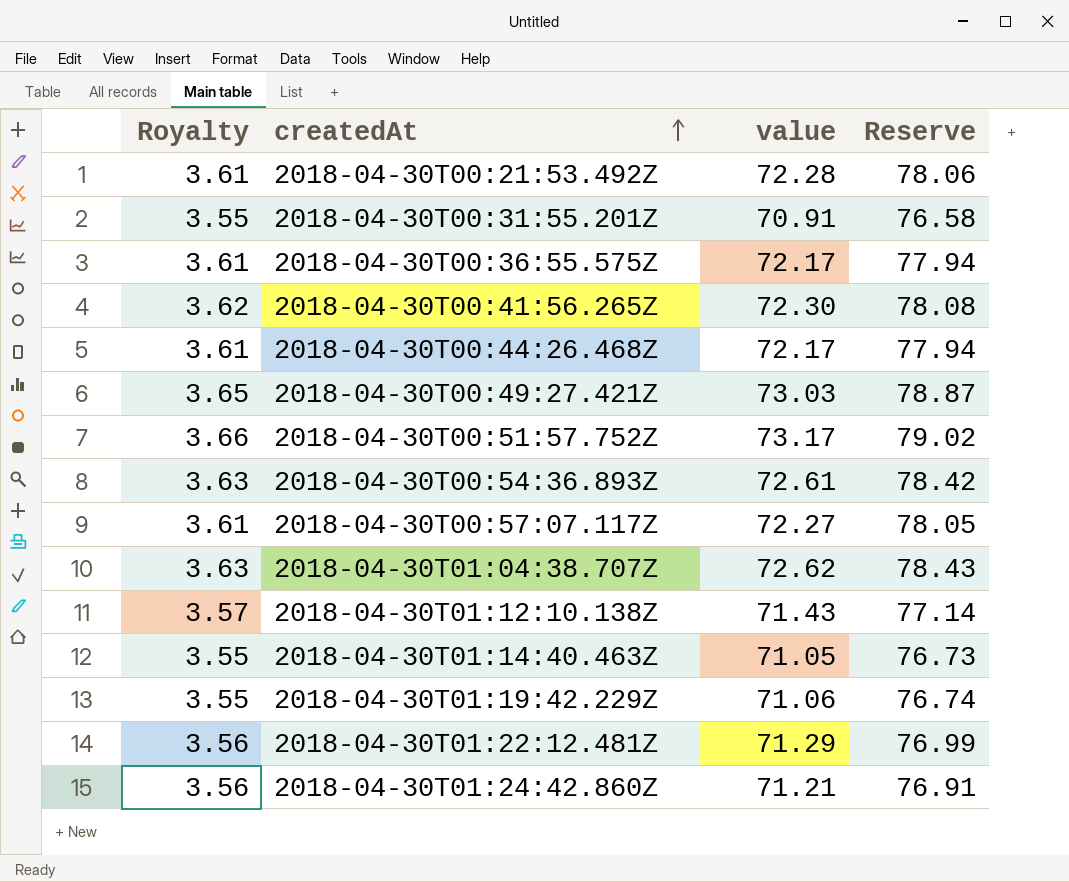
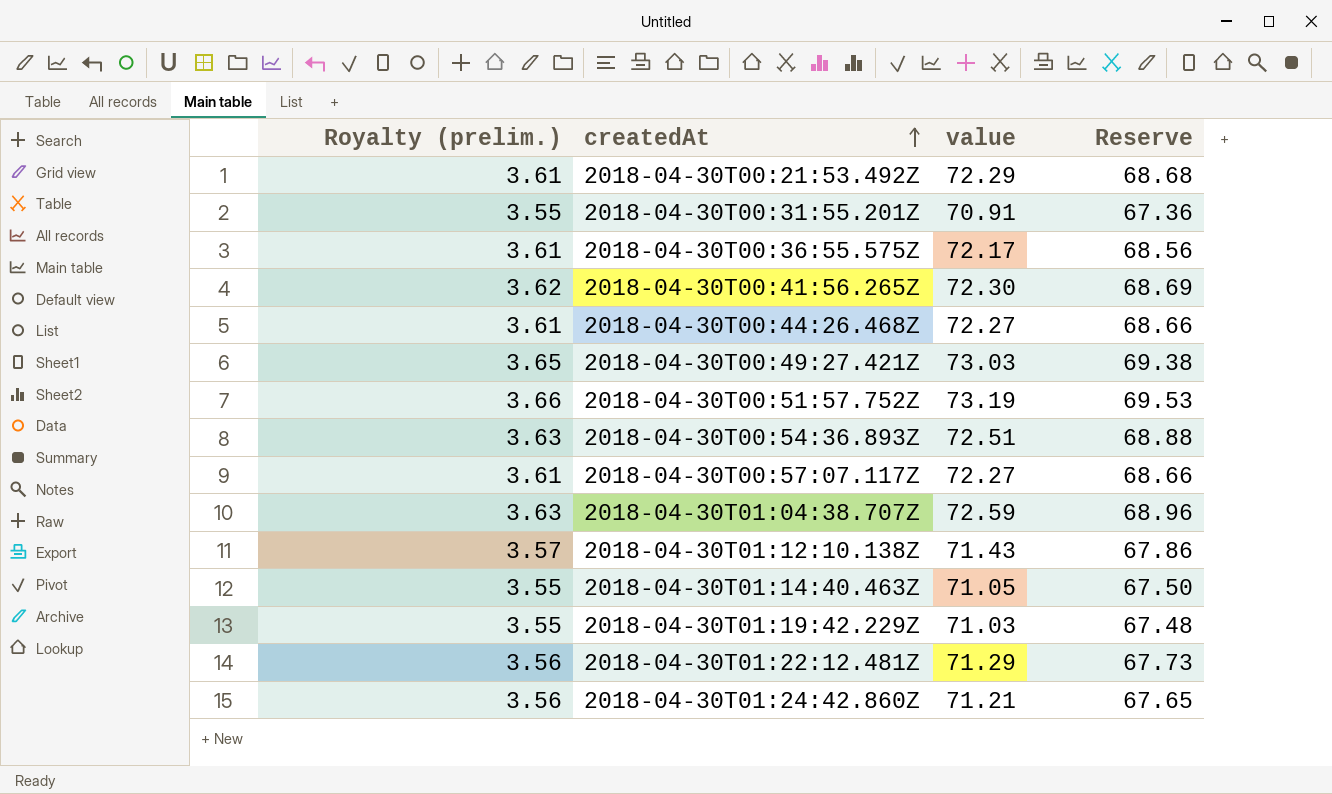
column name: Royalty -> Royalty (prelim.)
column Reserve | formula: [value] * 1.08 -> [value] * 0.95
2018-04-30T00:21:53.492Z | value: 72.28 -> 72.29
2018-04-30T00:44:26.468Z | value: 72.17 -> 72.27
2018-04-30T00:51:57.752Z | value: 73.17 -> 73.19
2018-04-30T00:54:36.893Z | value: 72.61 -> 72.51
2018-04-30T01:04:38.707Z | value: 72.62 -> 72.59
2018-04-30T01:19:42.229Z | value: 71.06 -> 71.03

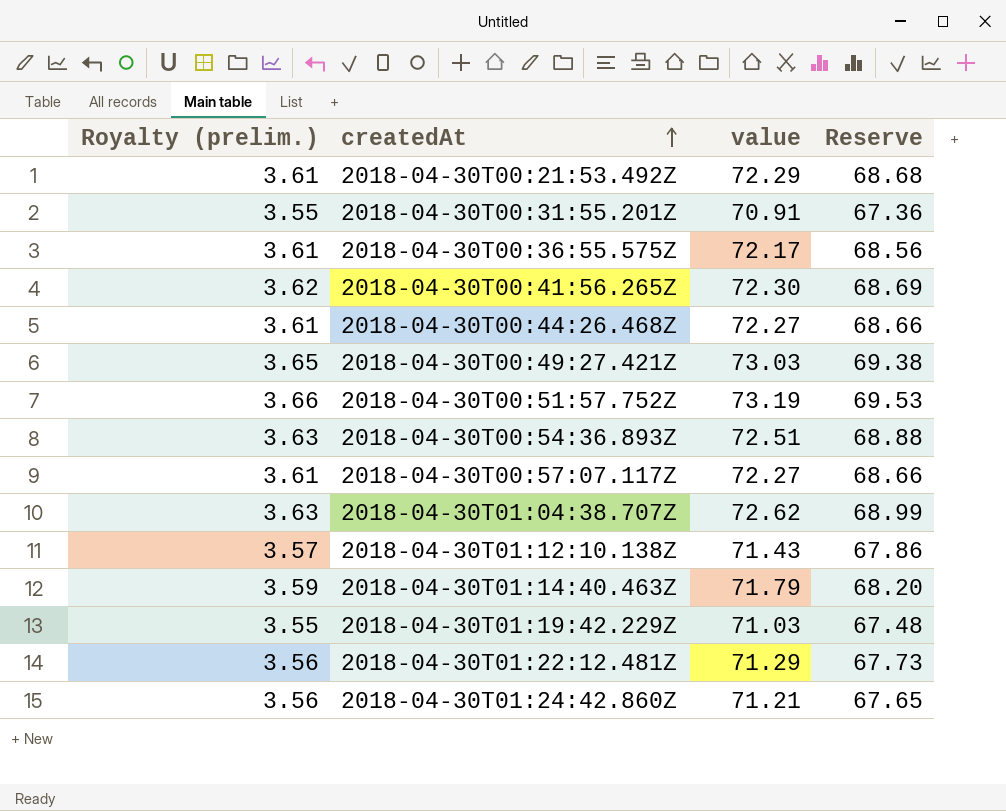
2018-04-30T01:04:38.707Z | value: 72.59 -> 72.62
2018-04-30T01:04:38.707Z | Reserve: 68.96 -> 68.99
2018-04-30T01:14:40.463Z | Royalty (prelim.): 3.55 -> 3.59
2018-04-30T01:14:40.463Z | value: 71.05 -> 71.79
2018-04-30T01:14:40.463Z | Reserve: 67.50 -> 68.20

